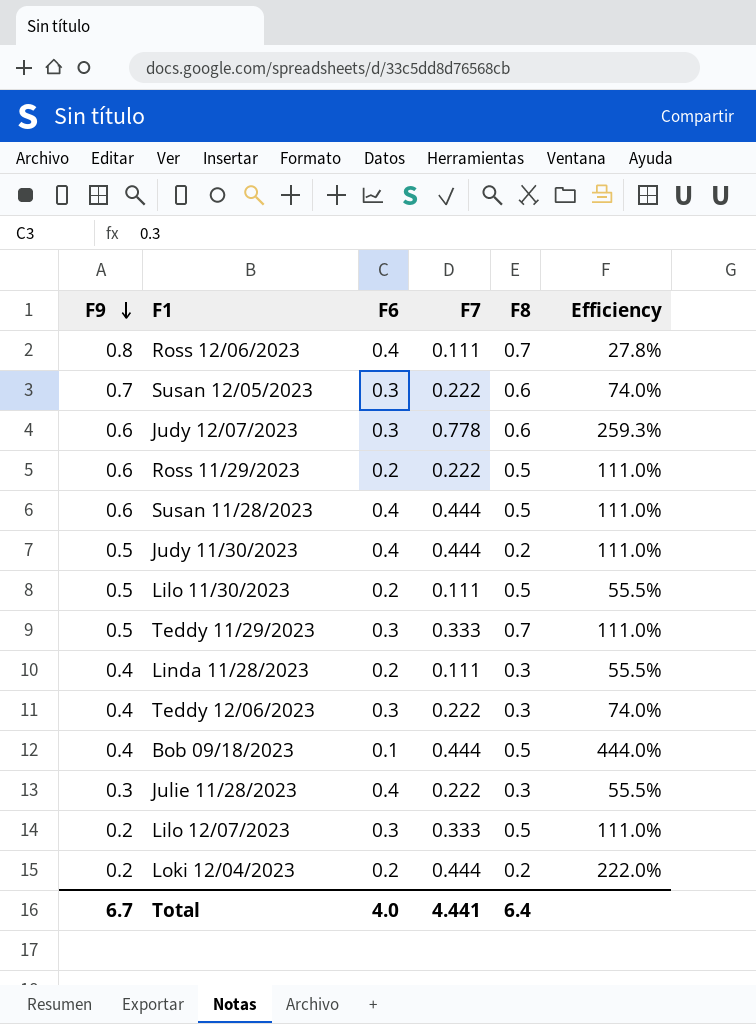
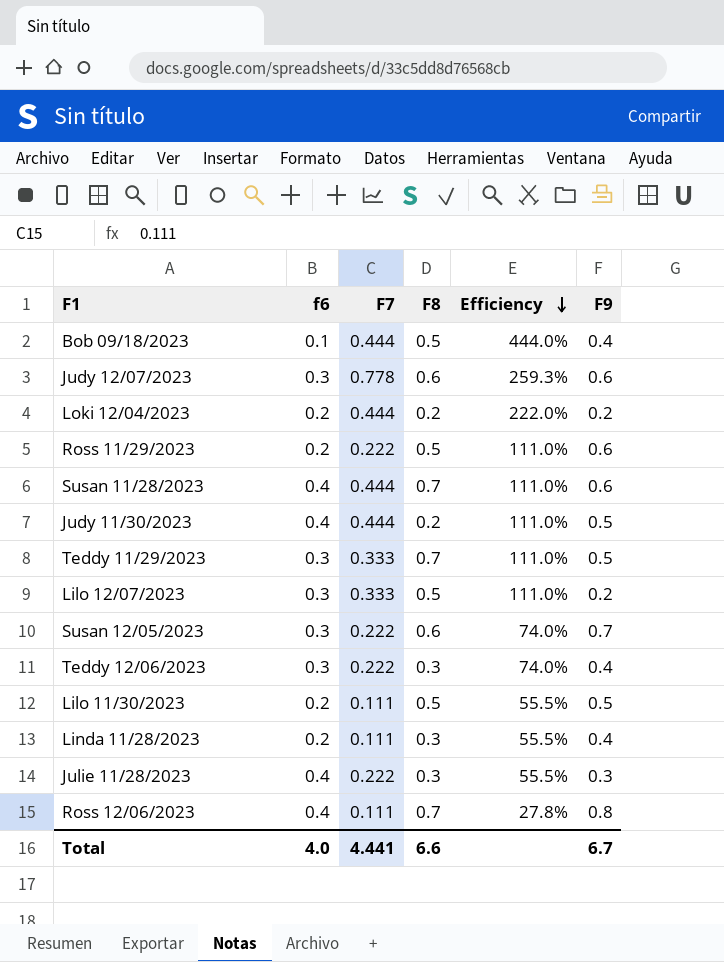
row order: F9 descending -> Efficiency descending
column name: F6 -> f6
column F9 | position: 1 -> 6
Susan 11/28/2023 | F8: 0.5 -> 0.7
Total | F8: 6.4 -> 6.6

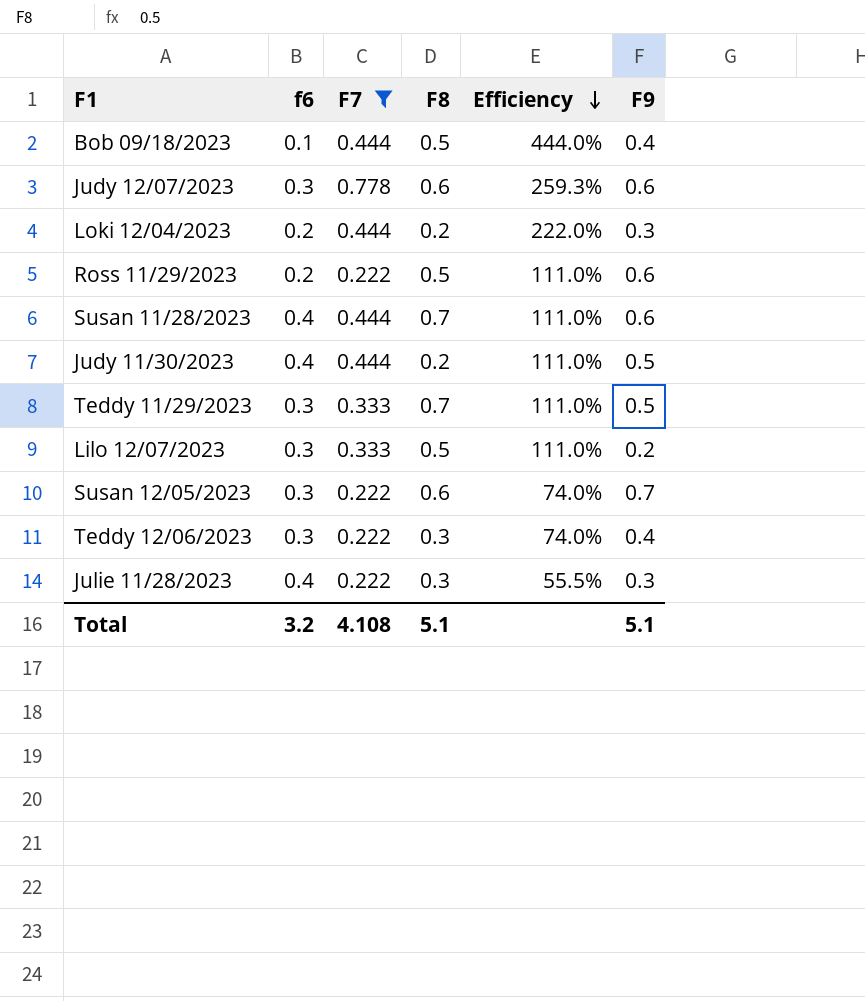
filter: none -> F7 != 0.111
Loki 12/04/2023 | F9: 0.2 -> 0.3
Total | f6: 4.0 -> 3.2
Total | F7: 4.441 -> 4.108
Total | F8: 6.6 -> 5.1
Total | F9: 6.7 -> 5.1

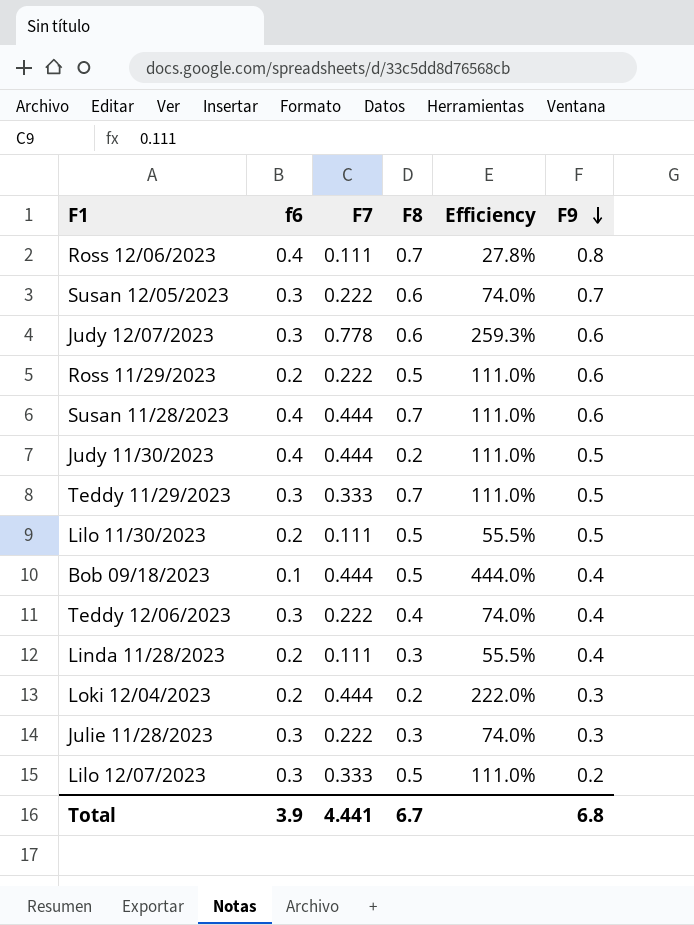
filter: F7 != 0.111 -> none
row order: Efficiency descending -> F9 descending
Teddy 12/06/2023 | F8: 0.3 -> 0.4
Julie 11/28/2023 | f6: 0.4 -> 0.3
Julie 11/28/2023 | Efficiency: 55.5% -> 74.0%
Total | f6: 3.2 -> 3.9
Total | F7: 4.108 -> 4.441
Total | F8: 5.1 -> 6.7
Total | F9: 5.1 -> 6.8

